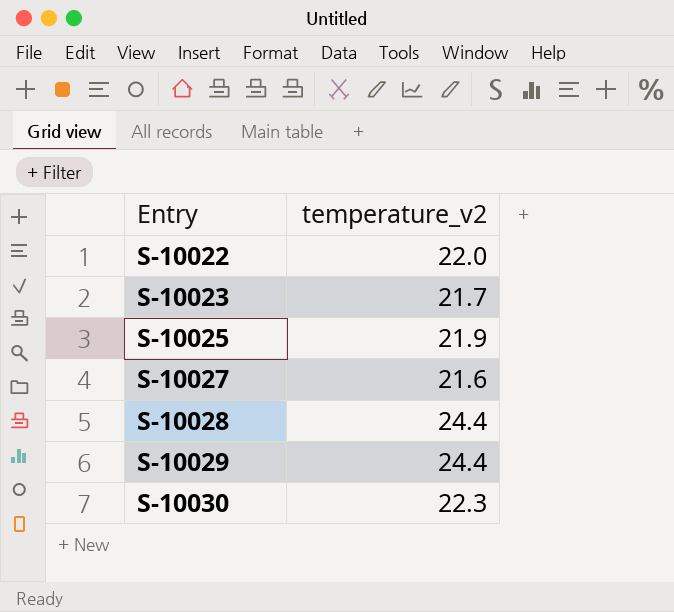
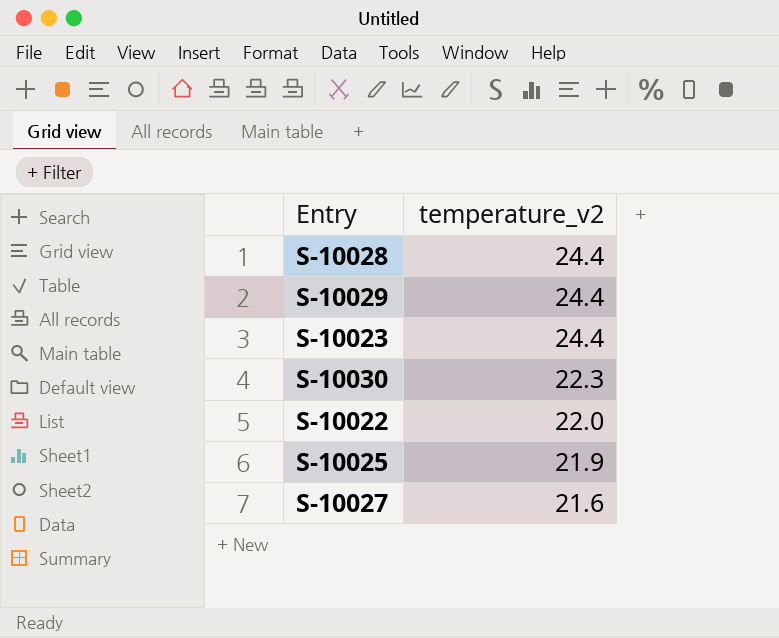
row order: Entry ascending -> temperature_v2 descending
S-10023 | temperature_v2: 21.7 -> 24.4

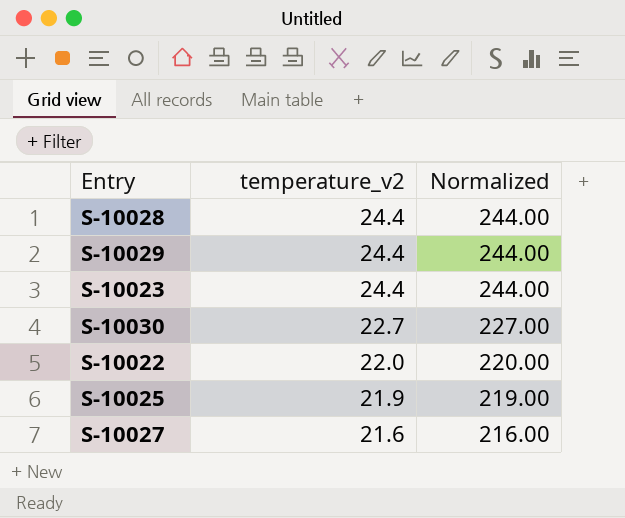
column Normalized | formula: none -> [temperature_v2] * 10
S-10030 | temperature_v2: 22.3 -> 22.7

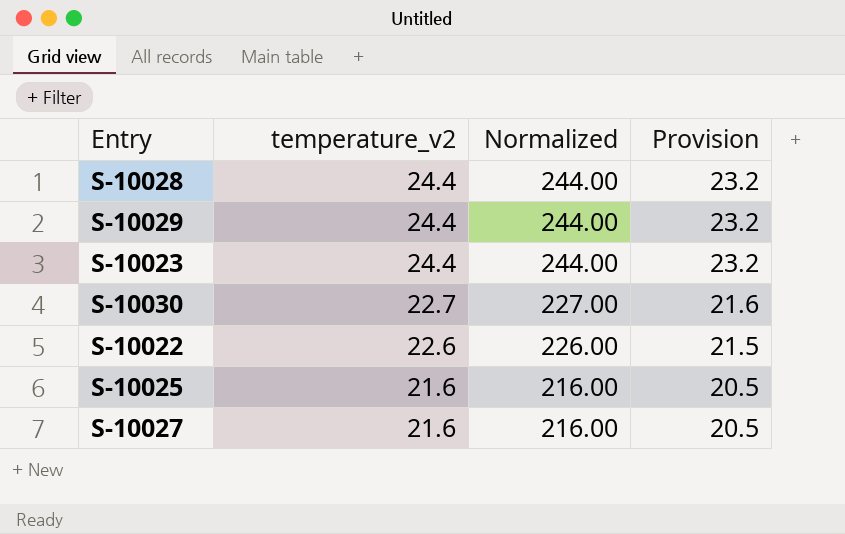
column Provision | formula: none -> [temperature_v2] * 0.95
S-10022 | temperature_v2: 22.0 -> 22.6
S-10022 | Normalized: 220.00 -> 226.00
S-10025 | temperature_v2: 21.9 -> 21.6
S-10025 | Normalized: 219.00 -> 216.00

